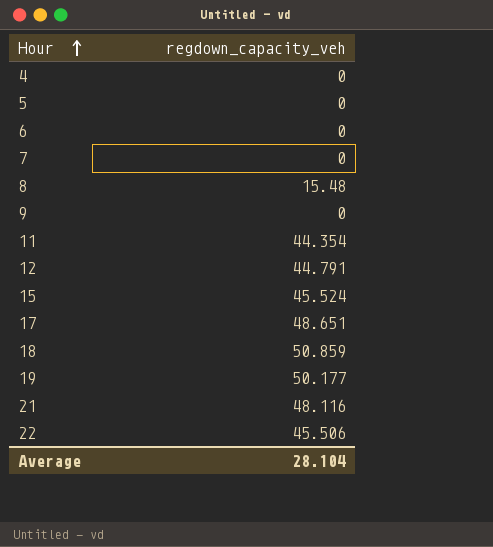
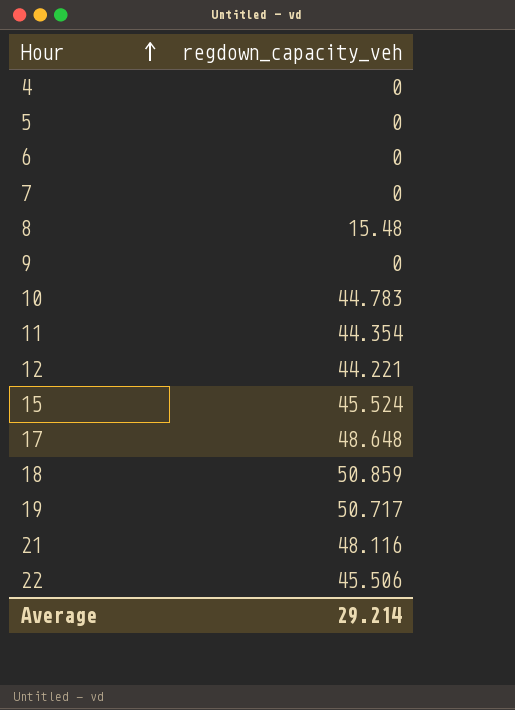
row 10: none -> 44.783
12 | regdown_capacity_veh: 44.791 -> 44.221
17 | regdown_capacity_veh: 48.651 -> 48.648
19 | regdown_capacity_veh: 50.177 -> 50.717
Average | regdown_capacity_veh: 28.104 -> 29.214

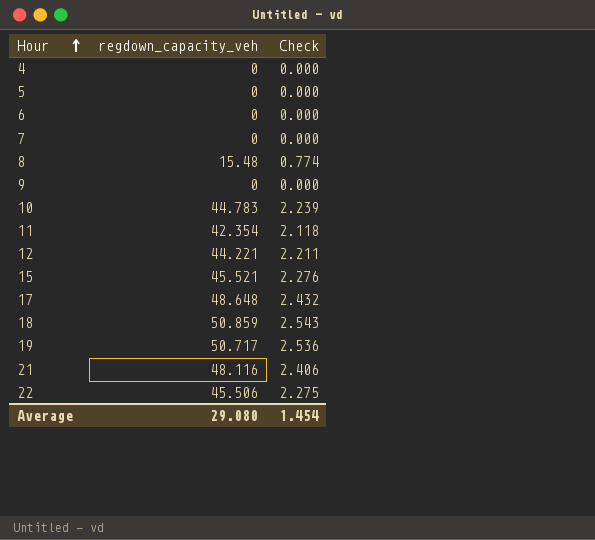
column Check | formula: none -> [regdown_capacity_veh] * 0.05
11 | regdown_capacity_veh: 44.354 -> 42.354
15 | regdown_capacity_veh: 45.524 -> 45.521
Average | regdown_capacity_veh: 29.214 -> 29.080

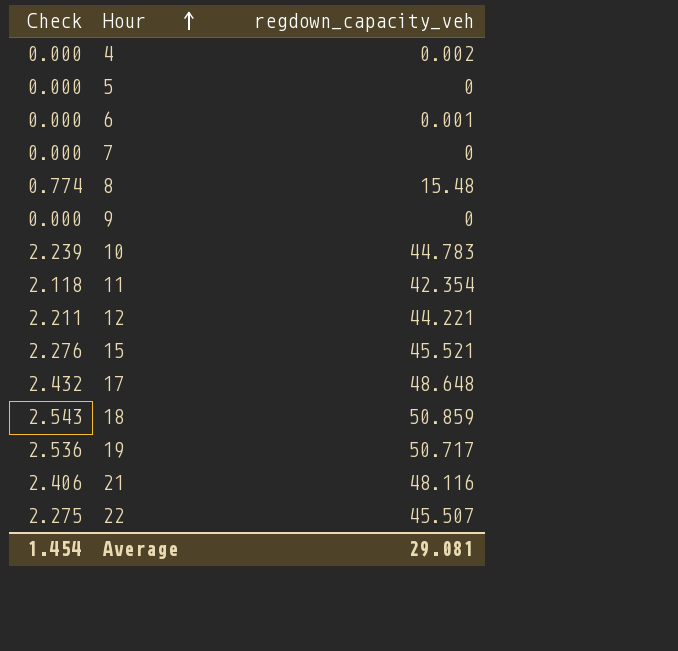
column Check | position: 3 -> 1
4 | regdown_capacity_veh: 0 -> 0.002
6 | regdown_capacity_veh: 0 -> 0.001
22 | regdown_capacity_veh: 45.506 -> 45.507
Average | regdown_capacity_veh: 29.080 -> 29.081

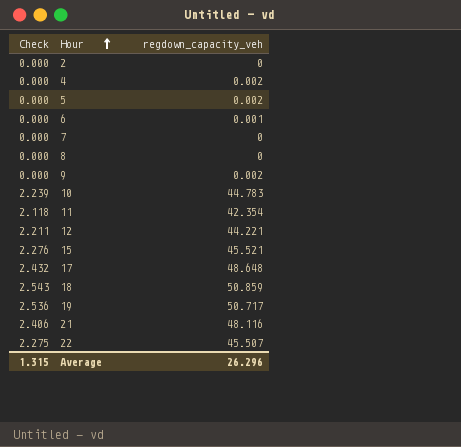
row 2: none -> 0.000 | 0
5 | regdown_capacity_veh: 0 -> 0.002
8 | Check: 0.774 -> 0.000
8 | regdown_capacity_veh: 15.48 -> 0
9 | regdown_capacity_veh: 0 -> 0.002
Average | Check: 1.454 -> 1.315
Average | regdown_capacity_veh: 29.081 -> 26.296

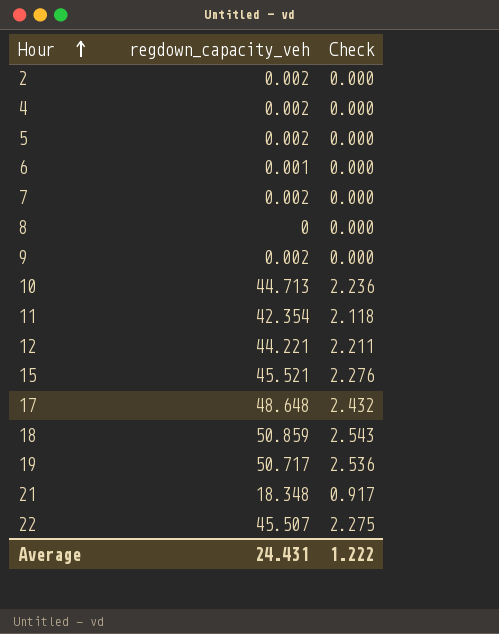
column Check | position: 1 -> 3
2 | regdown_capacity_veh: 0 -> 0.002
7 | regdown_capacity_veh: 0 -> 0.002
10 | regdown_capacity_veh: 44.783 -> 44.713
10 | Check: 2.239 -> 2.236
21 | regdown_capacity_veh: 48.116 -> 18.348
21 | Check: 2.406 -> 0.917
Average | regdown_capacity_veh: 26.296 -> 24.431
Average | Check: 1.315 -> 1.222

